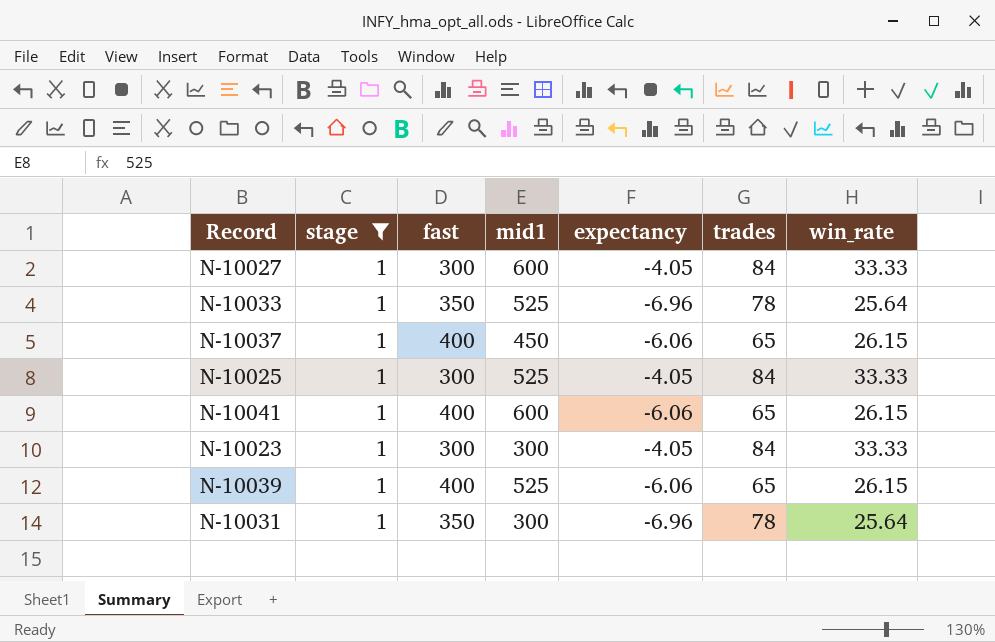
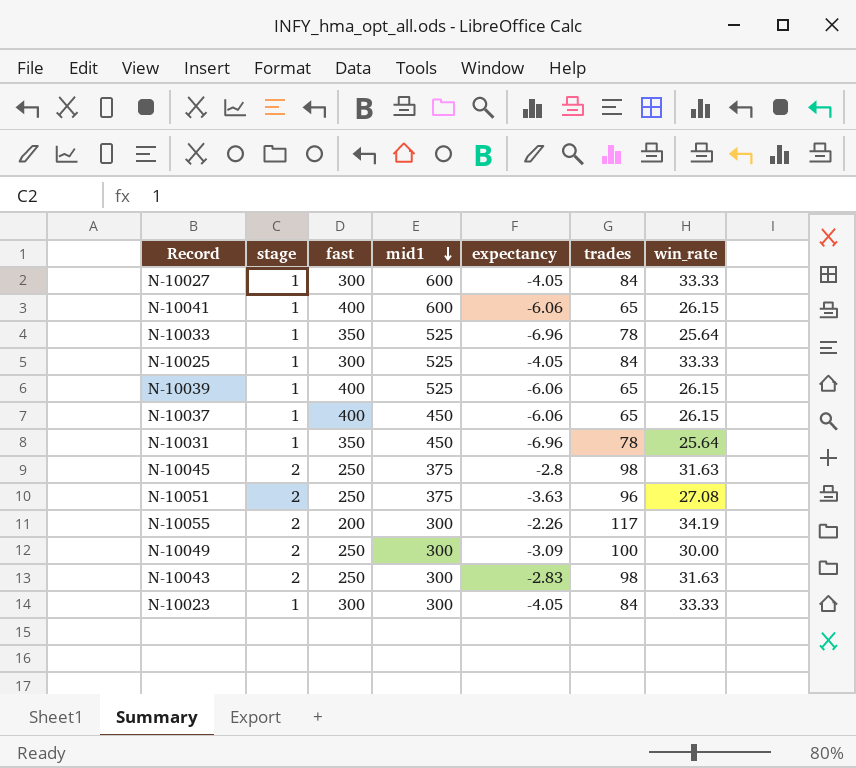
filter: stage = 1 -> none
row order: none -> mid1 descending
N-10031 | mid1: 300 -> 450

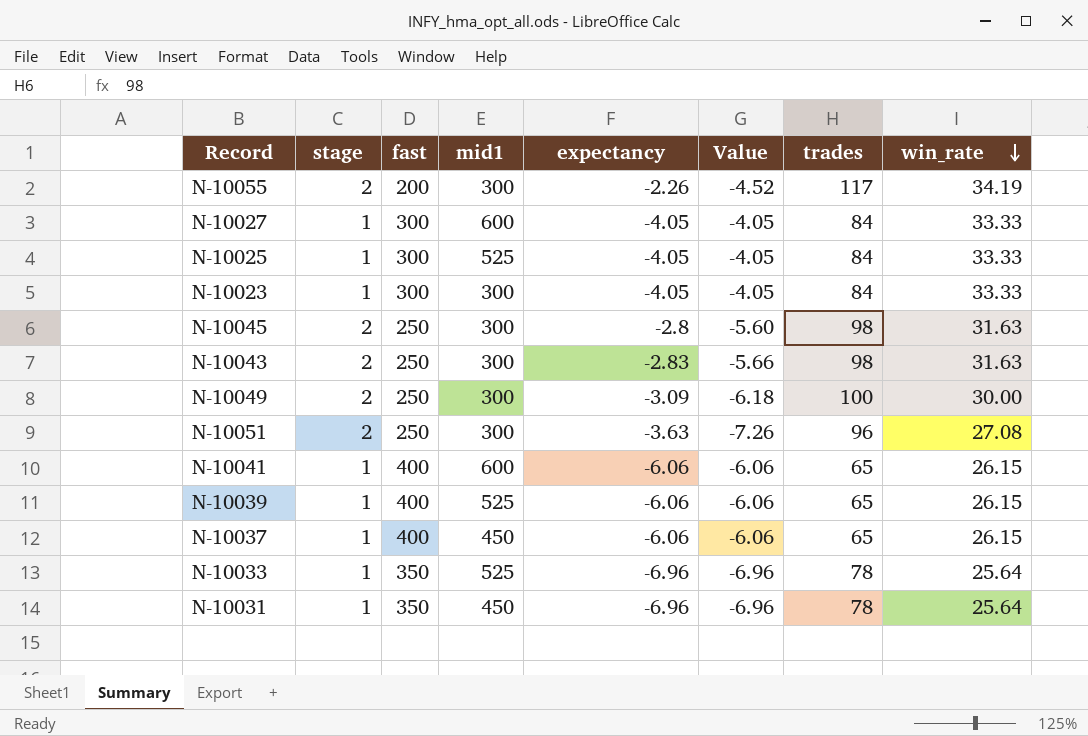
row order: mid1 descending -> win_rate descending
column Value | formula: none -> [stage] * [expectancy]
N-10045 | mid1: 375 -> 300
N-10051 | mid1: 375 -> 300

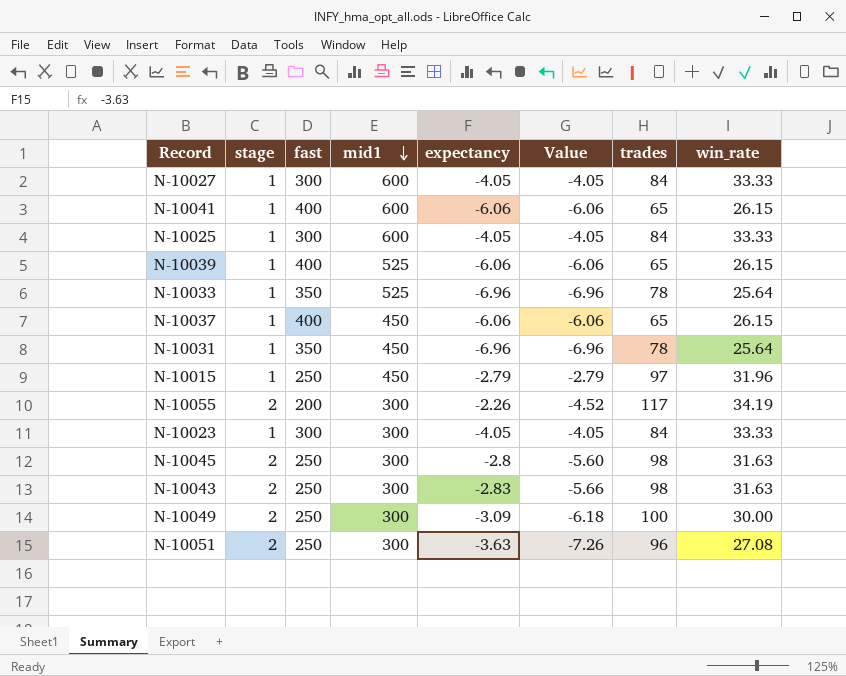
row order: win_rate descending -> mid1 descending
N-10025 | mid1: 525 -> 600
row N-10015: none -> 1 | 250 | 450 | -2.79 | -2.79 | 97 | 31.96

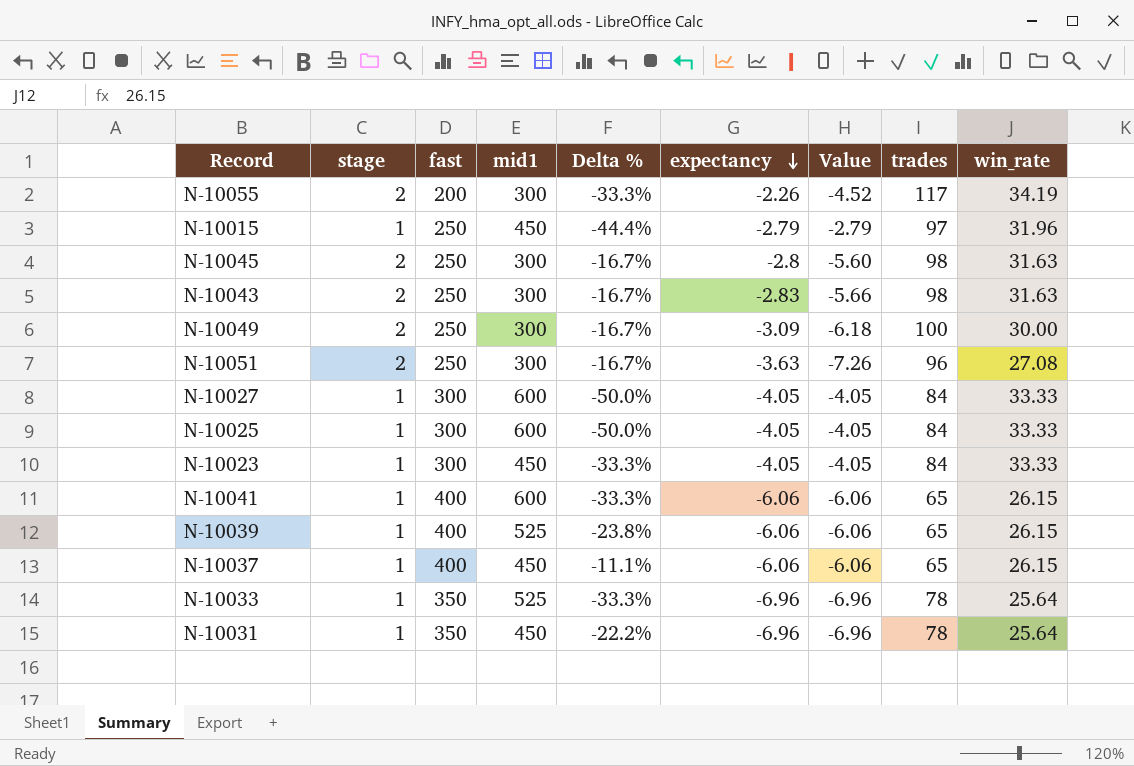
row order: mid1 descending -> expectancy descending
column Delta % | formula: none -> ([fast] - [mid1]) / [mid1]
N-10023 | mid1: 300 -> 450

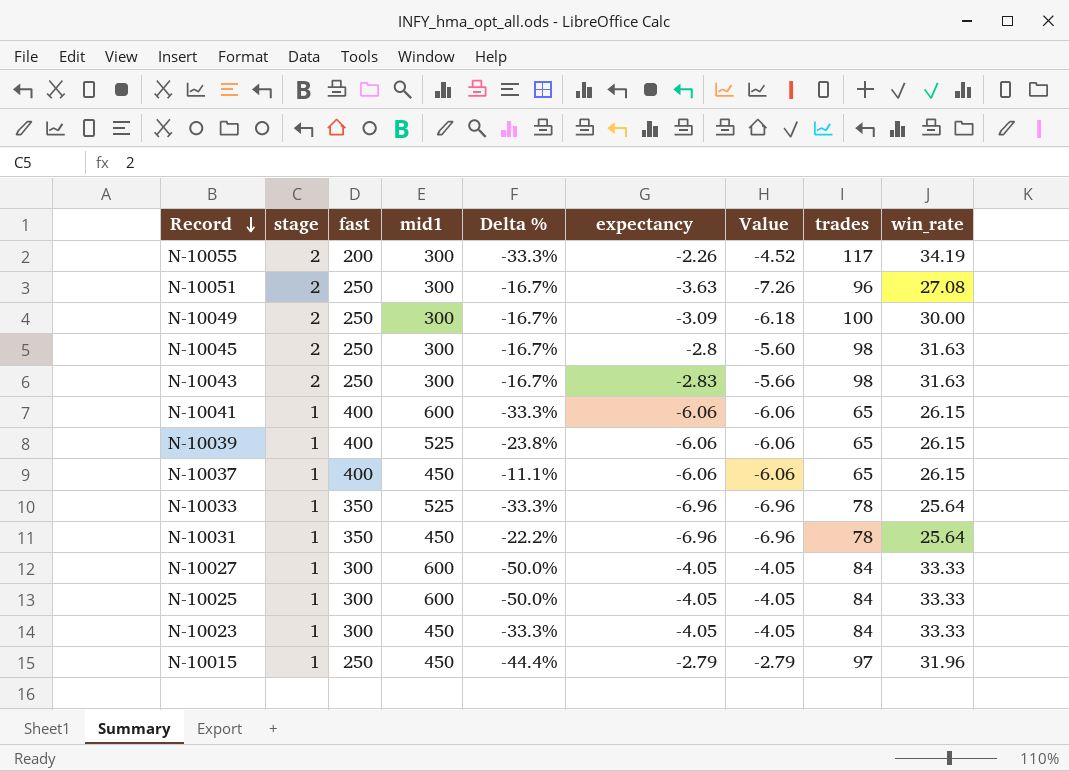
row order: expectancy descending -> Record descending

